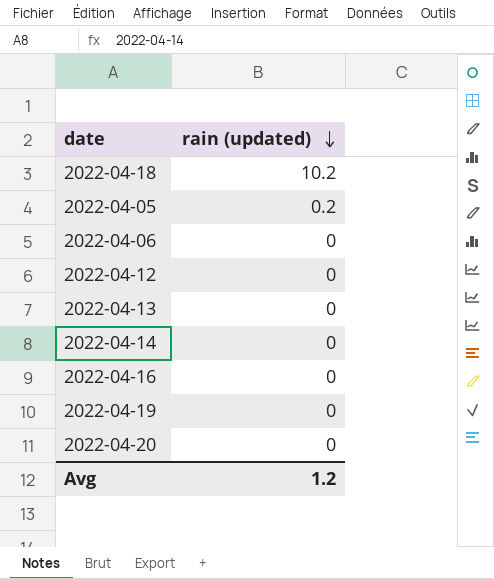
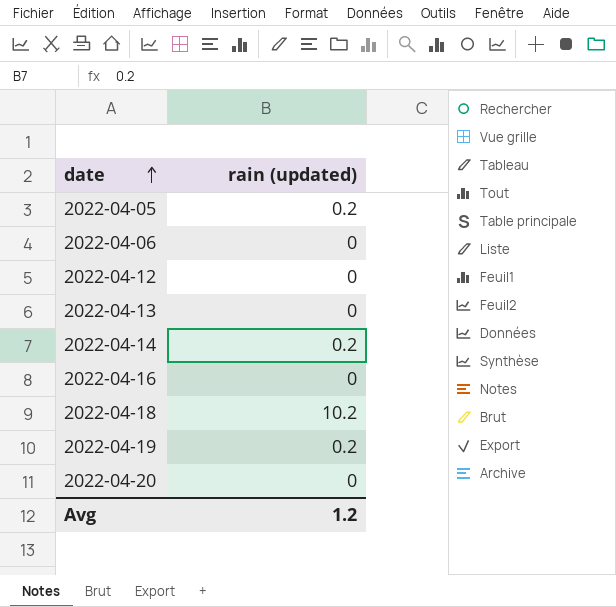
row order: rain (updated) descending -> date ascending
2022-04-14 | rain (updated): 0 -> 0.2
2022-04-19 | rain (updated): 0 -> 0.2

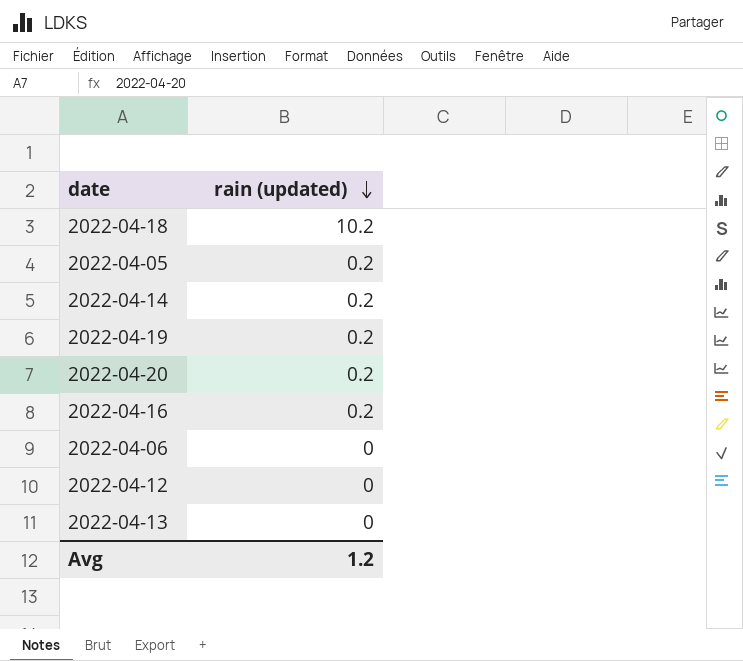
row order: date ascending -> rain (updated) descending
2022-04-20 | rain (updated): 0 -> 0.2
2022-04-16 | rain (updated): 0 -> 0.2

